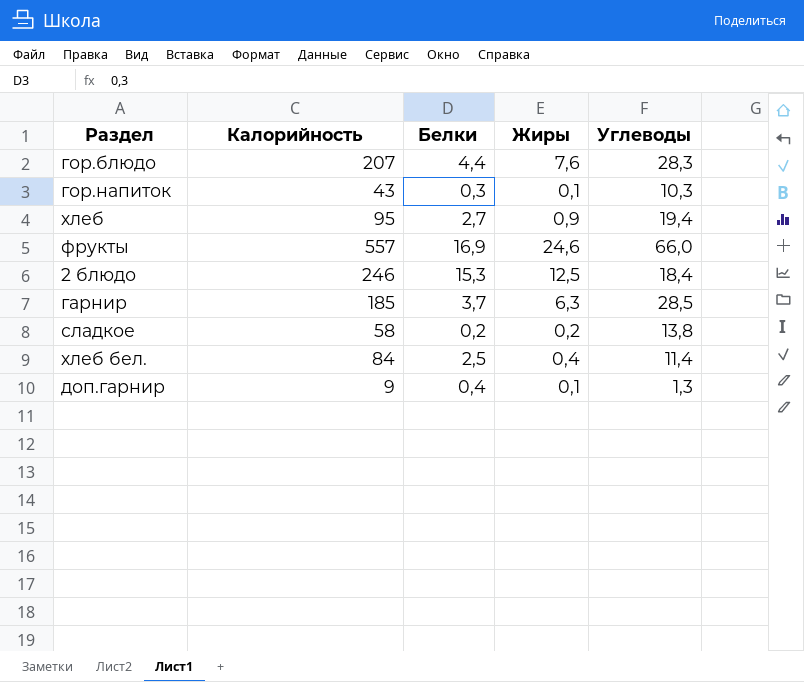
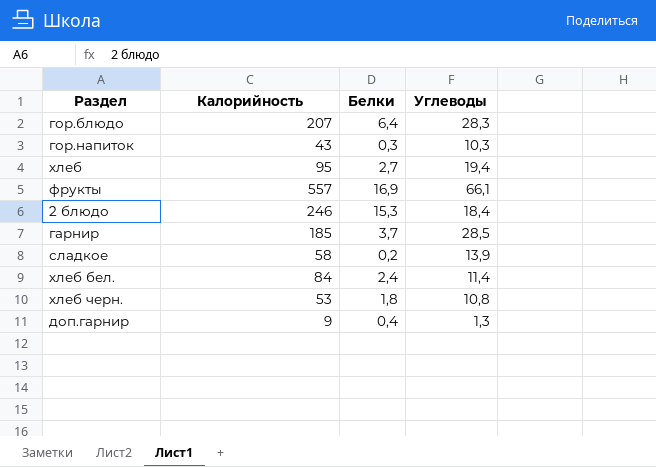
column Жиры | position: 4 -> none
гор.блюдо | Белки: 4,4 -> 6,4
фрукты | Углеводы: 66,0 -> 66,1
сладкое | Углеводы: 13,8 -> 13,9
хлеб бел. | Белки: 2,5 -> 2,4
row хлеб черн.: none -> 53 | 1,8 | 10,8

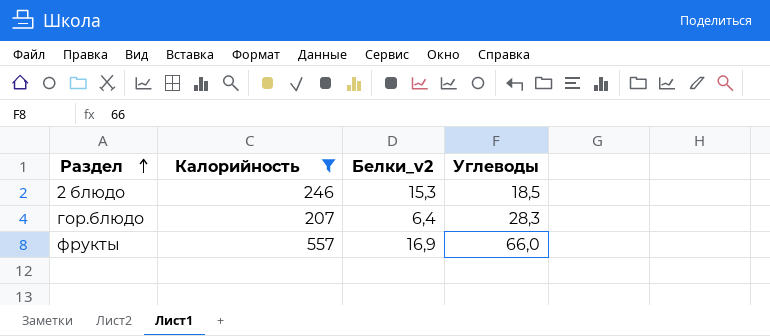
filter: none -> Калорийность >= 207
row order: none -> Раздел ascending
column name: Белки -> Белки_v2
2 блюдо | Углеводы: 18,4 -> 18,5
фрукты | Углеводы: 66,1 -> 66,0

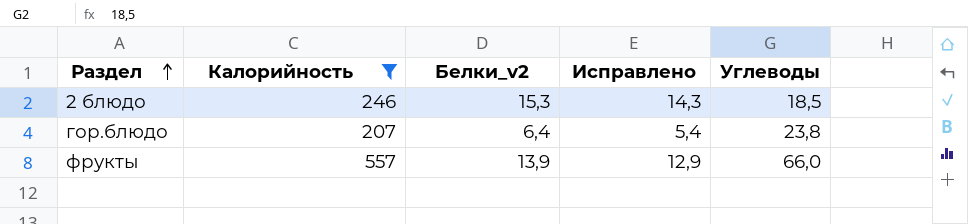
column Исправлено | formula: none -> [Белки_v2] - 1
гор.блюдо | Углеводы: 28,3 -> 23,8
фрукты | Белки_v2: 16,9 -> 13,9

